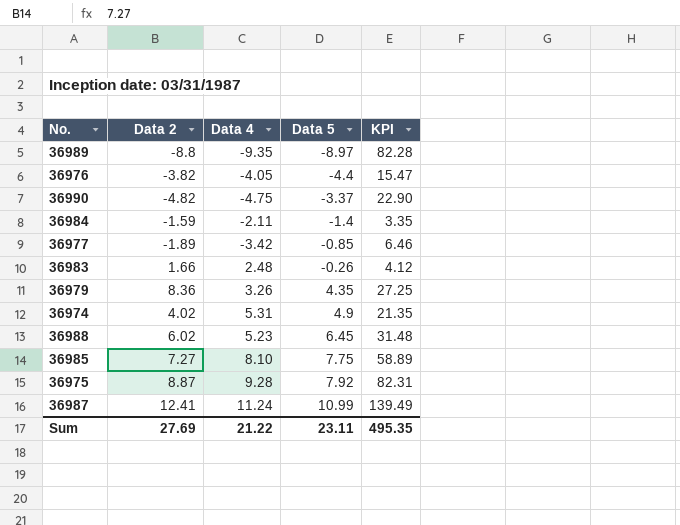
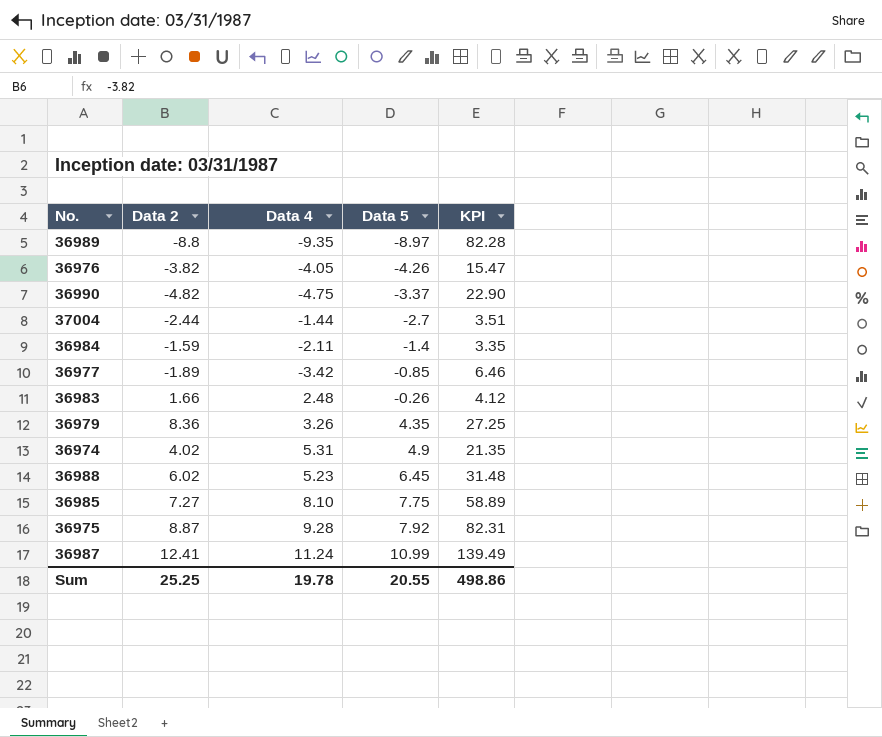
36976 | Data 5: -4.4 -> -4.26
row 37004: none -> -2.44 | -1.44 | -2.7 | 3.51
Sum | Data 2: 27.69 -> 25.25
Sum | Data 4: 21.22 -> 19.78
Sum | Data 5: 23.11 -> 20.55
Sum | KPI: 495.35 -> 498.86

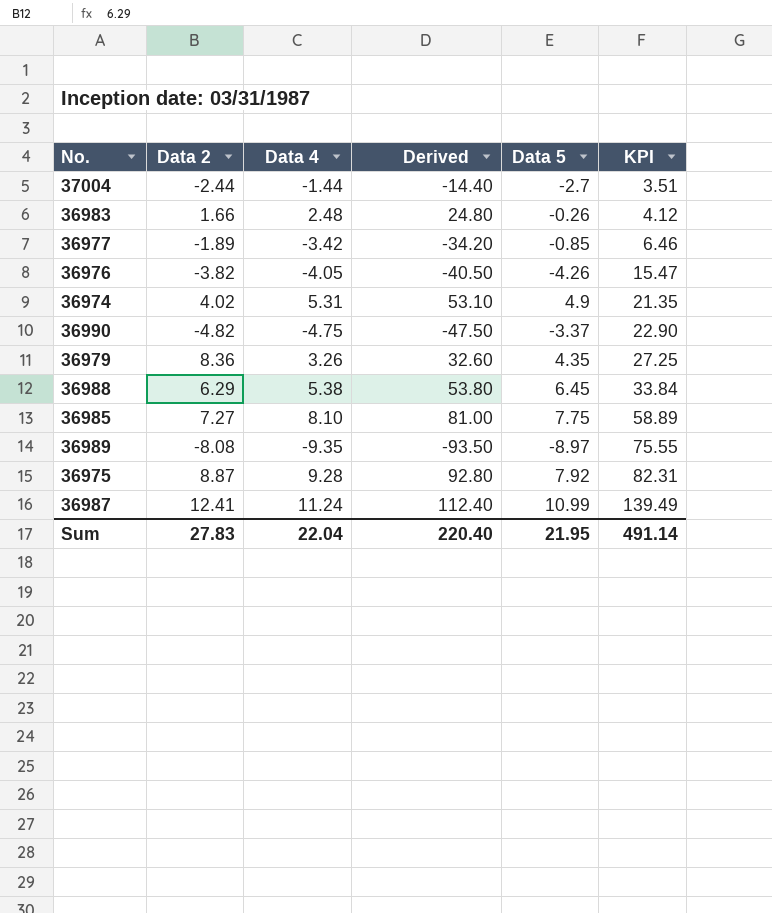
row order: Data 5 ascending -> KPI ascending
column Derived | formula: none -> [Data 4] * 10
row 36984: -1.59 | -2.11 | -1.4 | 3.35 -> none
36988 | Data 2: 6.02 -> 6.29
36988 | Data 4: 5.23 -> 5.38
36988 | KPI: 31.48 -> 33.84
36989 | Data 2: -8.8 -> -8.08
36989 | KPI: 82.28 -> 75.55
Sum | Data 2: 25.25 -> 27.83
Sum | Data 4: 19.78 -> 22.04
Sum | Data 5: 20.55 -> 21.95
Sum | KPI: 498.86 -> 491.14

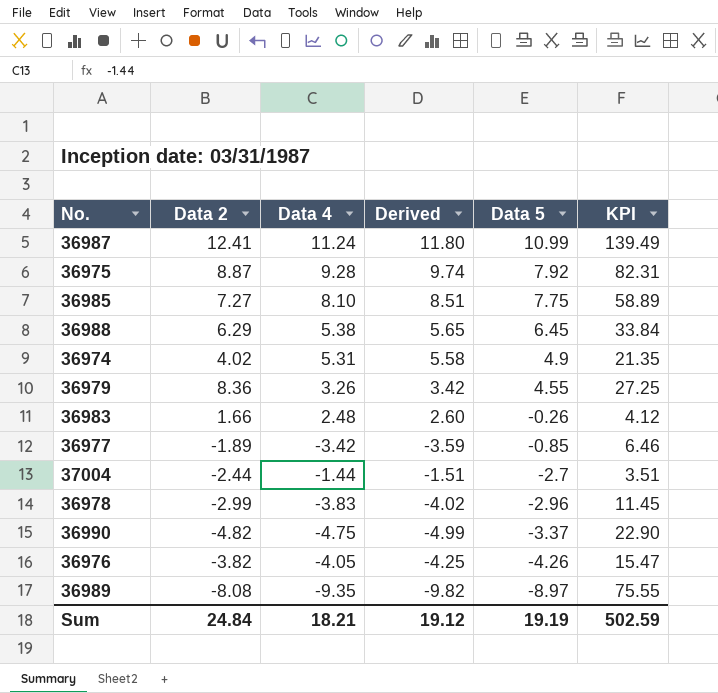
row order: KPI ascending -> Data 5 descending
column Derived | formula: [Data 4] * 10 -> [Data 4] * 1.05
36979 | Data 5: 4.35 -> 4.55
row 36978: none -> -2.99 | -3.83 | -4.02 | -2.96 | 11.45
Sum | Data 2: 27.83 -> 24.84
Sum | Data 4: 22.04 -> 18.21
Sum | Derived: 220.40 -> 19.12
Sum | Data 5: 21.95 -> 19.19
Sum | KPI: 491.14 -> 502.59

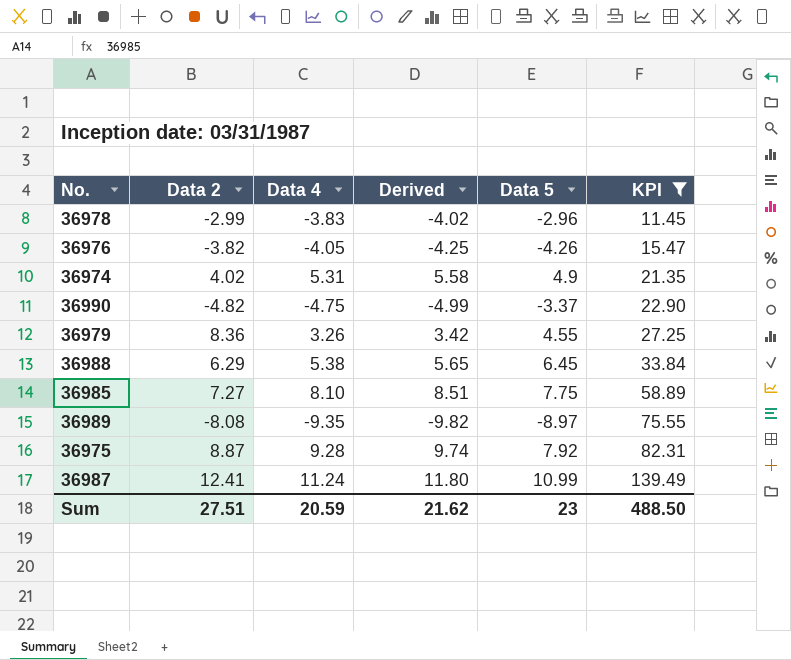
filter: none -> KPI >= 11.45
row order: Data 5 descending -> KPI ascending
Sum | Data 2: 24.84 -> 27.51
Sum | Data 4: 18.21 -> 20.59
Sum | Derived: 19.12 -> 21.62
Sum | Data 5: 19.19 -> 23
Sum | KPI: 502.59 -> 488.50

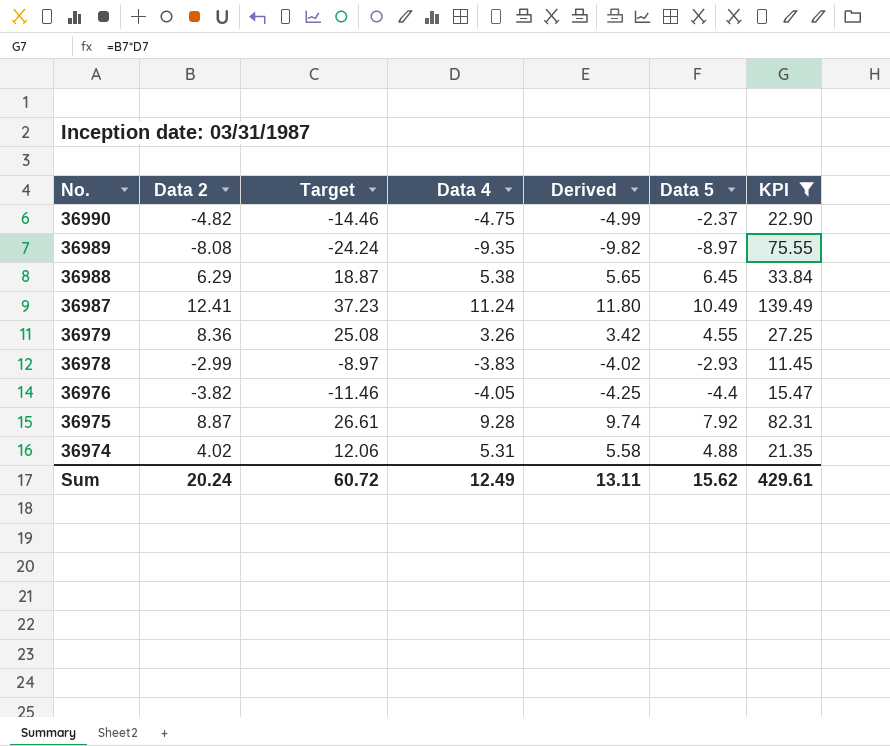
row order: KPI ascending -> No. descending
column Target | formula: none -> [Data 2] * 3
row 36985: 7.27 | 8.10 | 8.51 | 7.75 | 58.89 -> none
36990 | Data 5: -3.37 -> -2.37
36987 | Data 5: 10.99 -> 10.49
36978 | Data 5: -2.96 -> -2.93
36976 | Data 5: -4.26 -> -4.4
36974 | Data 5: 4.9 -> 4.88
Sum | Data 2: 27.51 -> 20.24
Sum | Data 4: 20.59 -> 12.49
Sum | Derived: 21.62 -> 13.11
Sum | Data 5: 23 -> 15.62
Sum | KPI: 488.50 -> 429.61

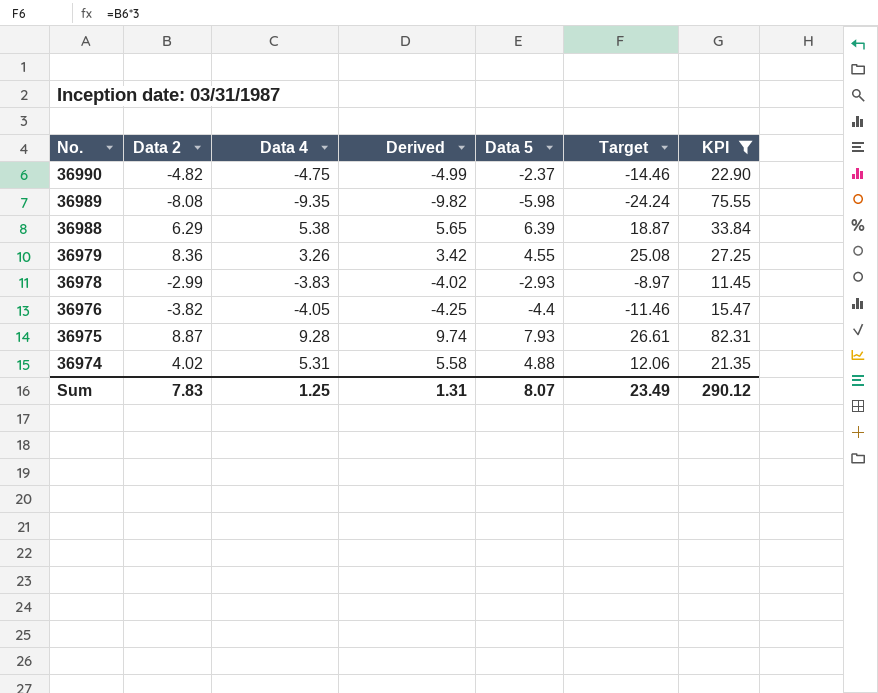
column Target | position: 3 -> 6
row 36987: 12.41 | 37.23 | 11.24 | 11.80 | 10.49 | 139.49 -> none
36989 | Data 5: -8.97 -> -5.98
36988 | Data 5: 6.45 -> 6.39
36975 | Data 5: 7.92 -> 7.93
Sum | Data 2: 20.24 -> 7.83
Sum | Data 4: 12.49 -> 1.25
Sum | Derived: 13.11 -> 1.31
Sum | Data 5: 15.62 -> 8.07
Sum | Target: 60.72 -> 23.49
Sum | KPI: 429.61 -> 290.12

